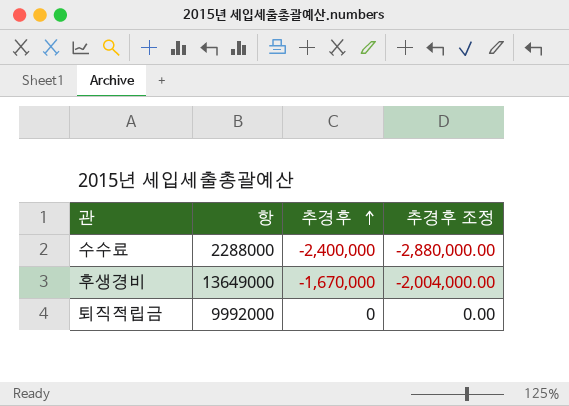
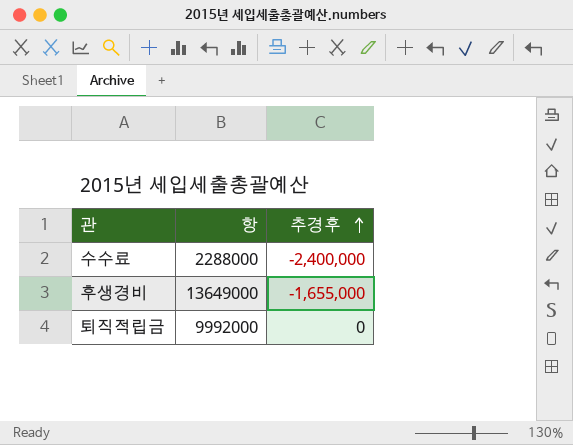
column 추경후 조정 | formula: [추경후] * 1.2 -> none
후생경비 | 추경후: -1,670,000 -> -1,655,000

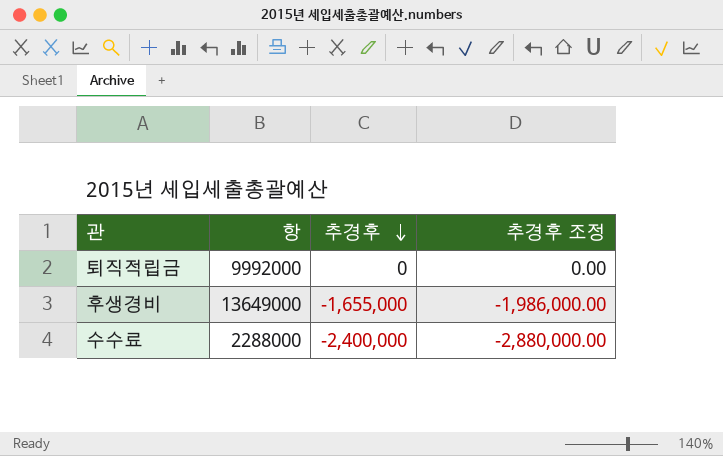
row order: 추경후 ascending -> 추경후 descending
column 추경후 조정 | formula: none -> [추경후] * 1.2

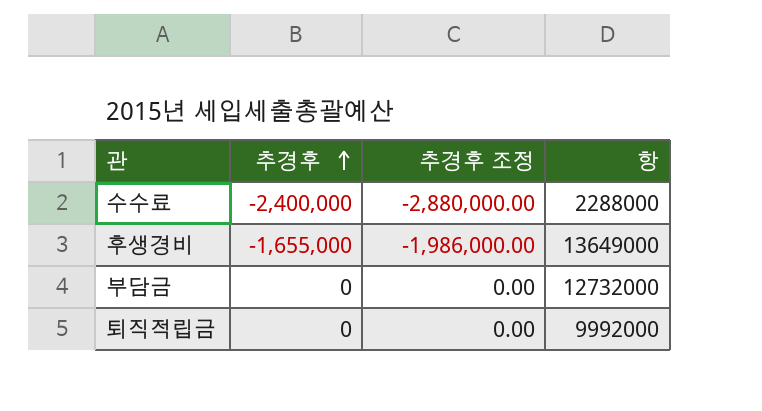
row order: 추경후 descending -> 추경후 ascending
column 항 | position: 2 -> 4
row 부담금: none -> 0 | 0.00 | 12732000

